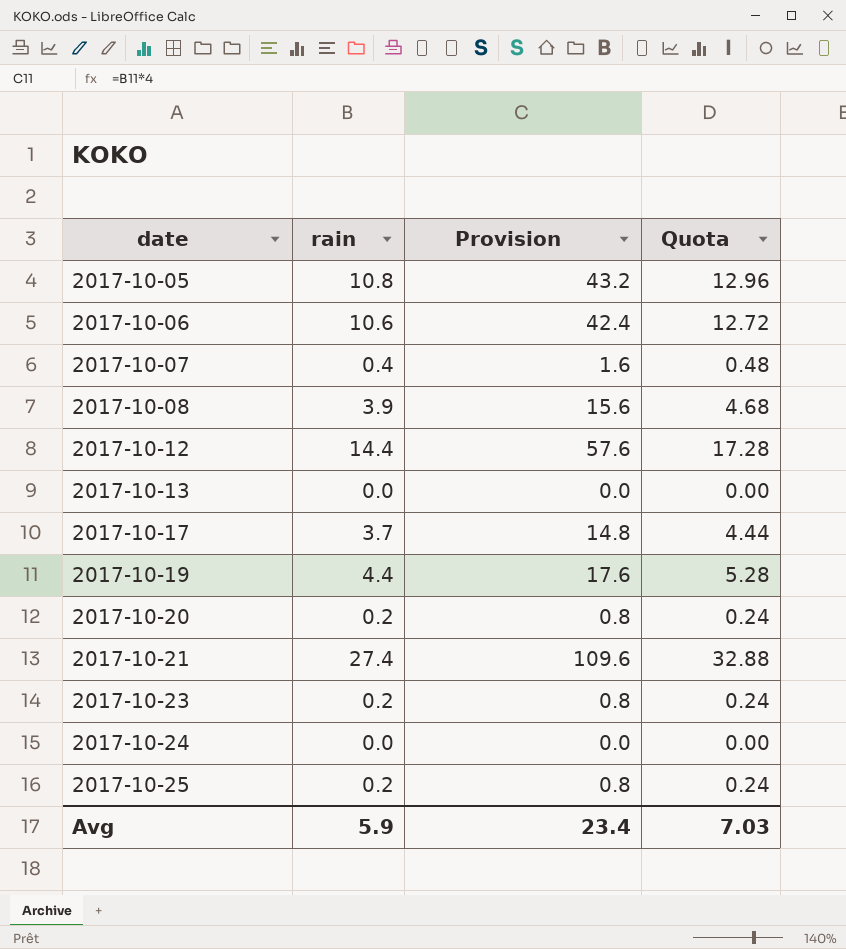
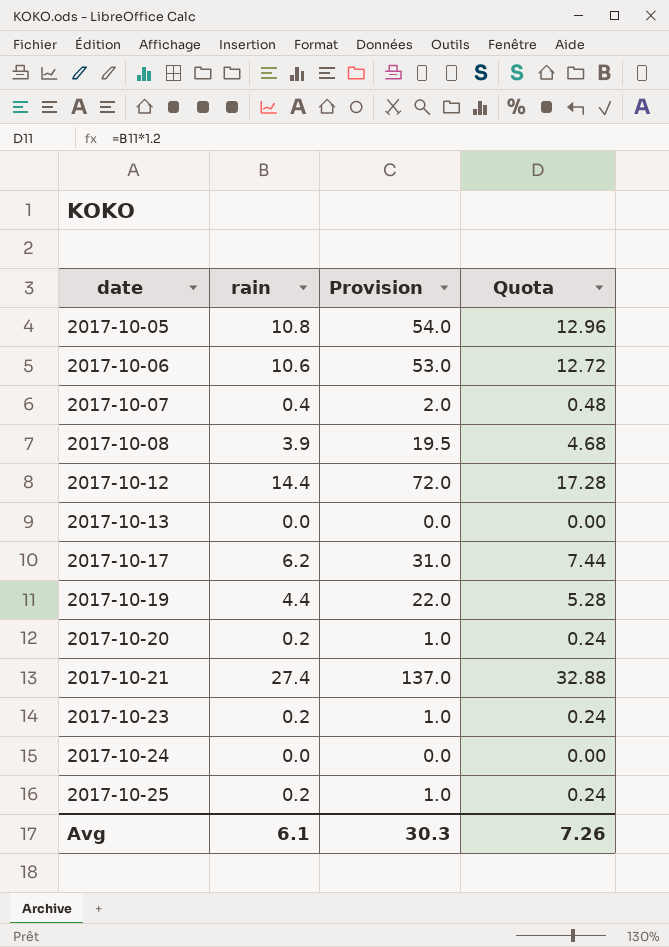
column Provision | formula: [rain] * 4 -> [rain] * 5
2017-10-17 | rain: 3.7 -> 6.2
2017-10-17 | Quota: 4.44 -> 7.44
Avg | rain: 5.9 -> 6.1
Avg | Provision: 23.4 -> 30.3
Avg | Quota: 7.03 -> 7.26

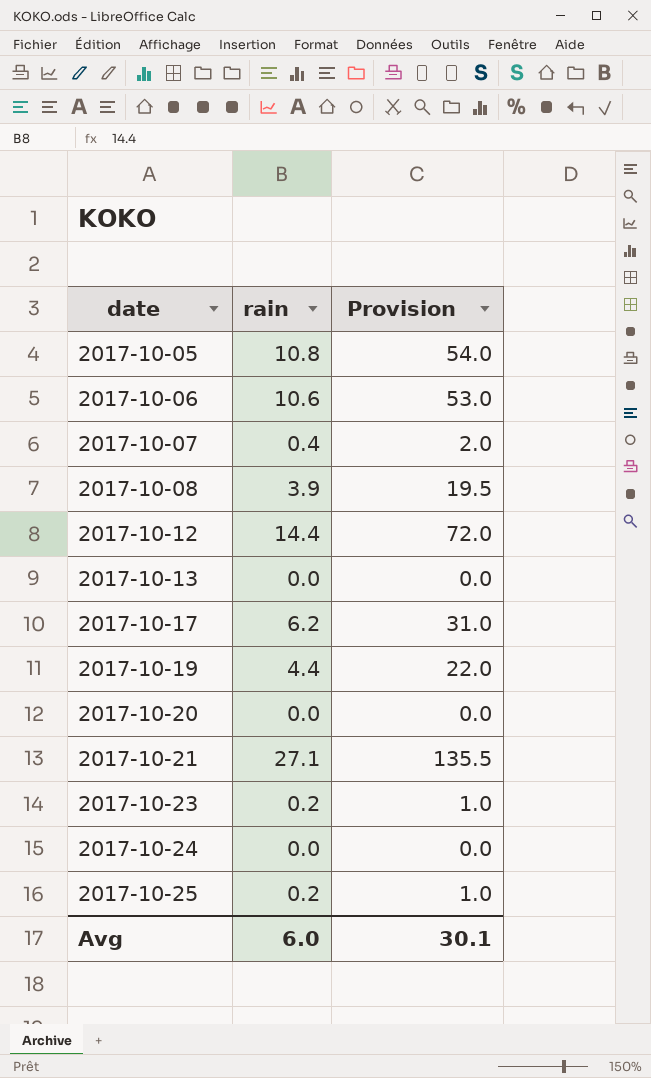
column Quota | formula: [rain] * 1.2 -> none
2017-10-20 | rain: 0.2 -> 0.0
2017-10-20 | Provision: 1.0 -> 0.0
2017-10-21 | rain: 27.4 -> 27.1
2017-10-21 | Provision: 137.0 -> 135.5
Avg | rain: 6.1 -> 6.0
Avg | Provision: 30.3 -> 30.1

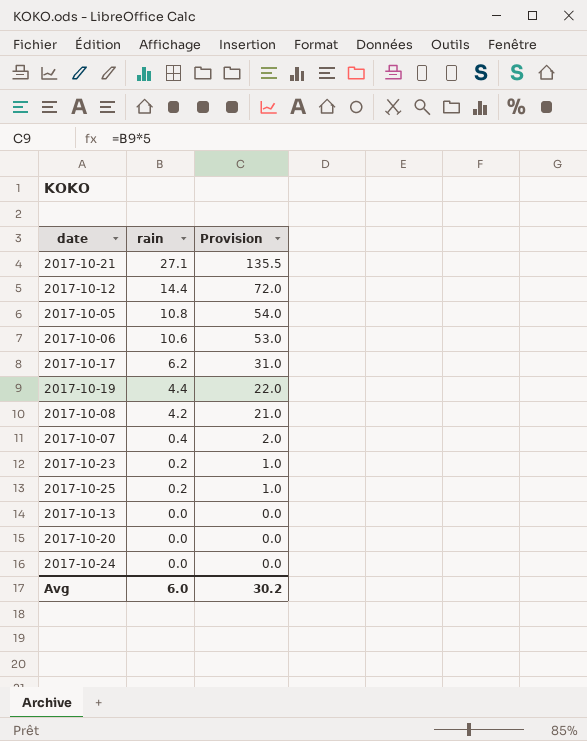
row order: date ascending -> rain descending
2017-10-08 | rain: 3.9 -> 4.2
2017-10-08 | Provision: 19.5 -> 21.0
Avg | Provision: 30.1 -> 30.2

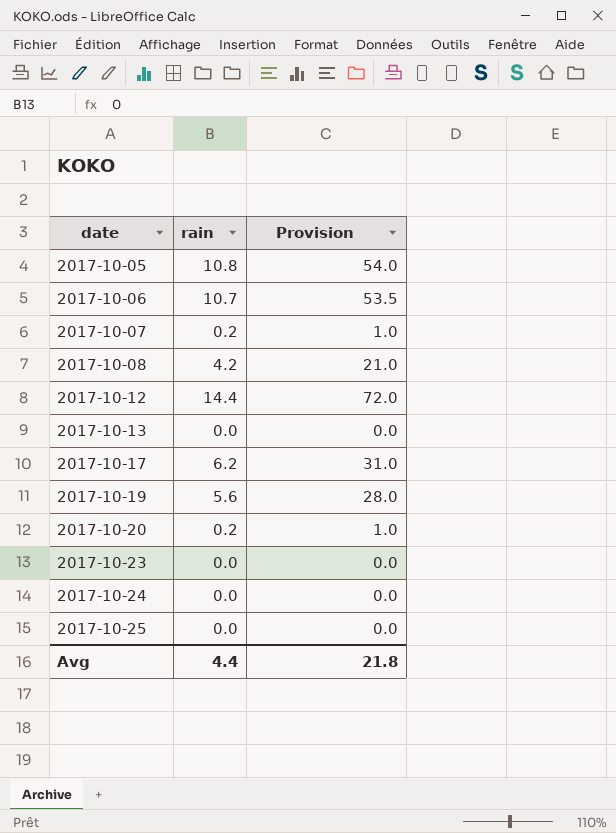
row order: rain descending -> date ascending
row 2017-10-21: 27.1 | 135.5 -> none
2017-10-06 | rain: 10.6 -> 10.7
2017-10-06 | Provision: 53.0 -> 53.5
2017-10-07 | rain: 0.4 -> 0.2
2017-10-07 | Provision: 2.0 -> 1.0
2017-10-19 | rain: 4.4 -> 5.6
2017-10-19 | Provision: 22.0 -> 28.0
2017-10-20 | rain: 0.0 -> 0.2
2017-10-20 | Provision: 0.0 -> 1.0
2017-10-23 | rain: 0.2 -> 0.0
2017-10-23 | Provision: 1.0 -> 0.0
2017-10-25 | rain: 0.2 -> 0.0
2017-10-25 | Provision: 1.0 -> 0.0
Avg | rain: 6.0 -> 4.4
Avg | Provision: 30.2 -> 21.8

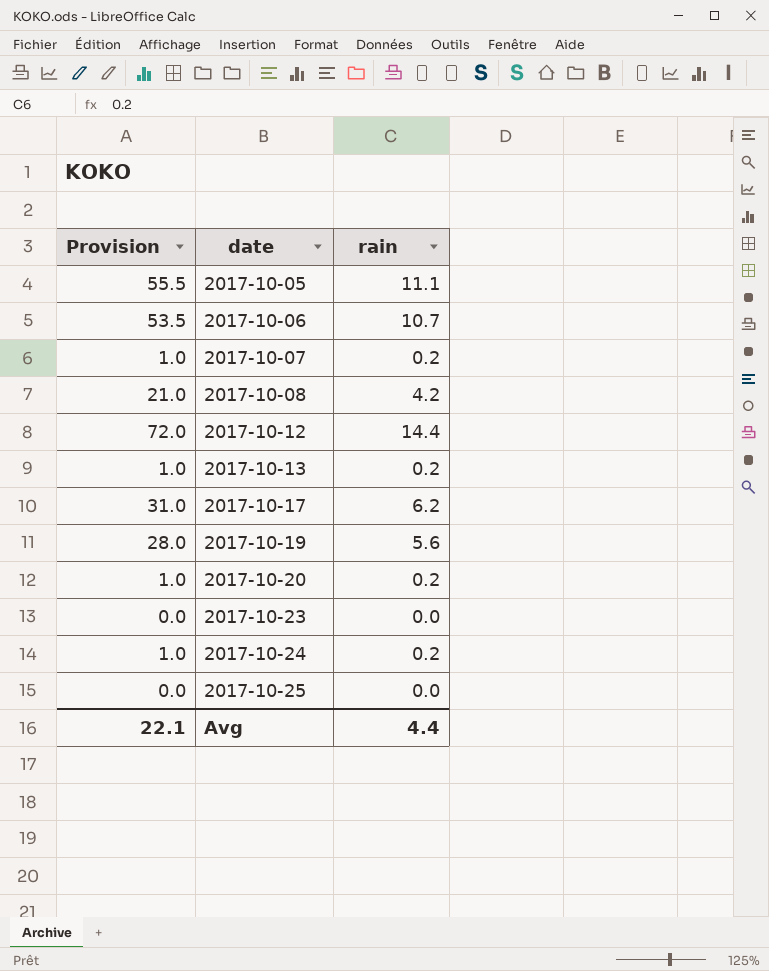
column Provision | position: 3 -> 1
2017-10-05 | Provision: 54.0 -> 55.5
2017-10-05 | rain: 10.8 -> 11.1
2017-10-13 | Provision: 0.0 -> 1.0
2017-10-13 | rain: 0.0 -> 0.2
2017-10-24 | Provision: 0.0 -> 1.0
2017-10-24 | rain: 0.0 -> 0.2
Avg | Provision: 21.8 -> 22.1

